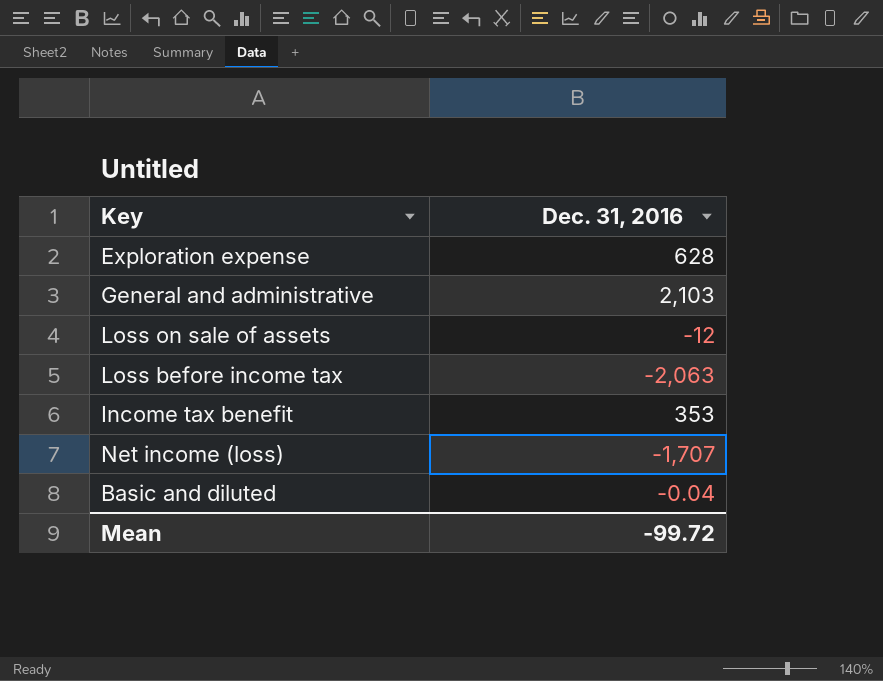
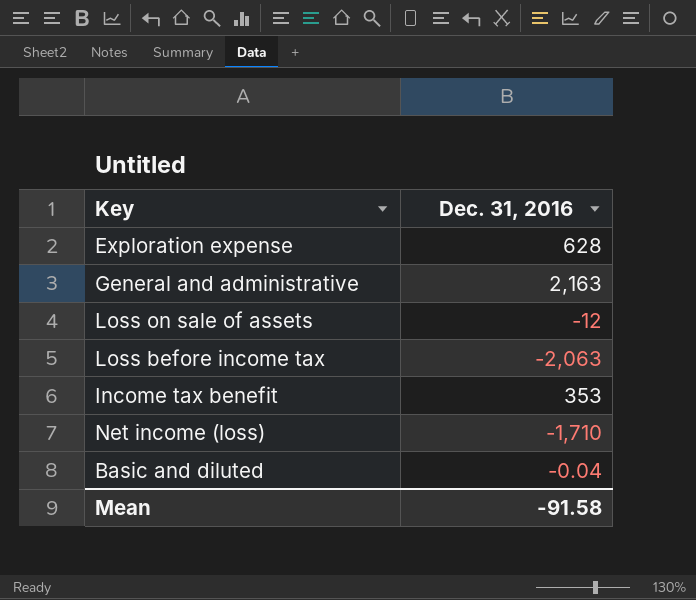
General and administrative | Dec. 31, 2016: 2,103 -> 2,163
Net income (loss) | Dec. 31, 2016: -1,707 -> -1,710
Mean | Dec. 31, 2016: -99.72 -> -91.58

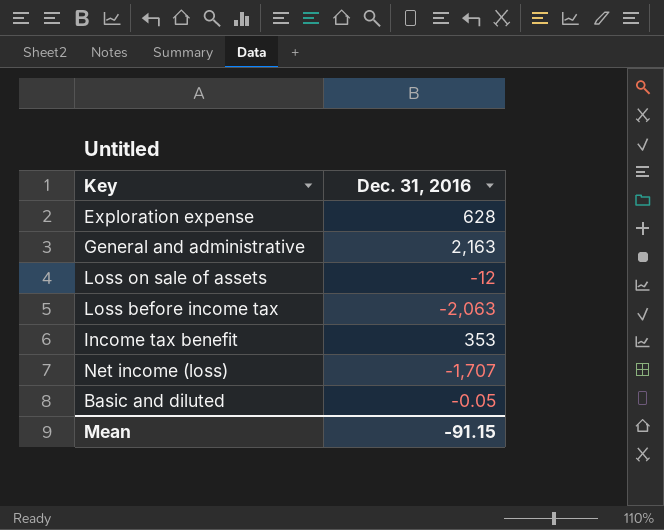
Net income (loss) | Dec. 31, 2016: -1,710 -> -1,707
Basic and diluted | Dec. 31, 2016: -0.04 -> -0.05
Mean | Dec. 31, 2016: -91.58 -> -91.15

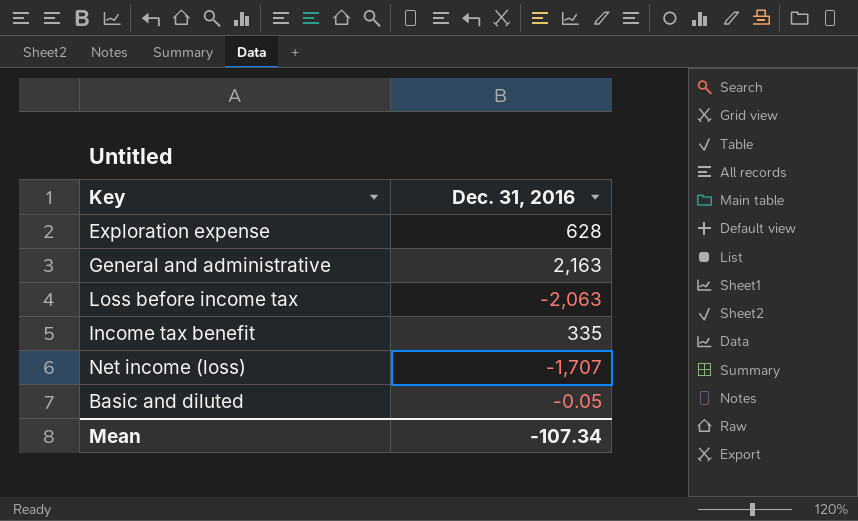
row Loss on sale of assets: -12 -> none
Income tax benefit | Dec. 31, 2016: 353 -> 335
Mean | Dec. 31, 2016: -91.15 -> -107.34

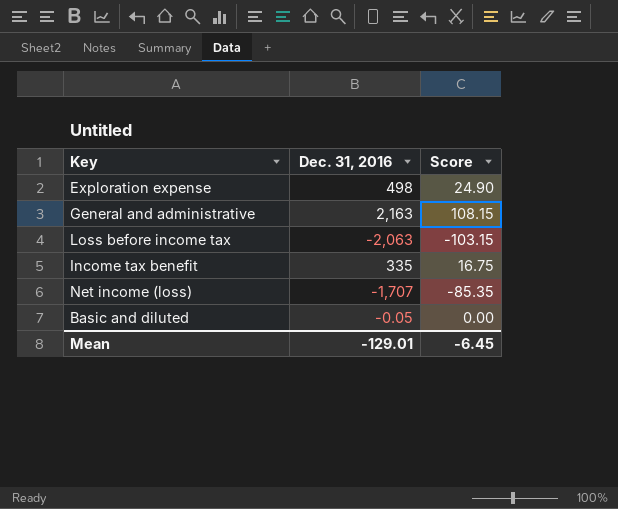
column Score | formula: none -> [Dec. 31, 2016] * 0.05
Exploration expense | Dec. 31, 2016: 628 -> 498
Mean | Dec. 31, 2016: -107.34 -> -129.01

